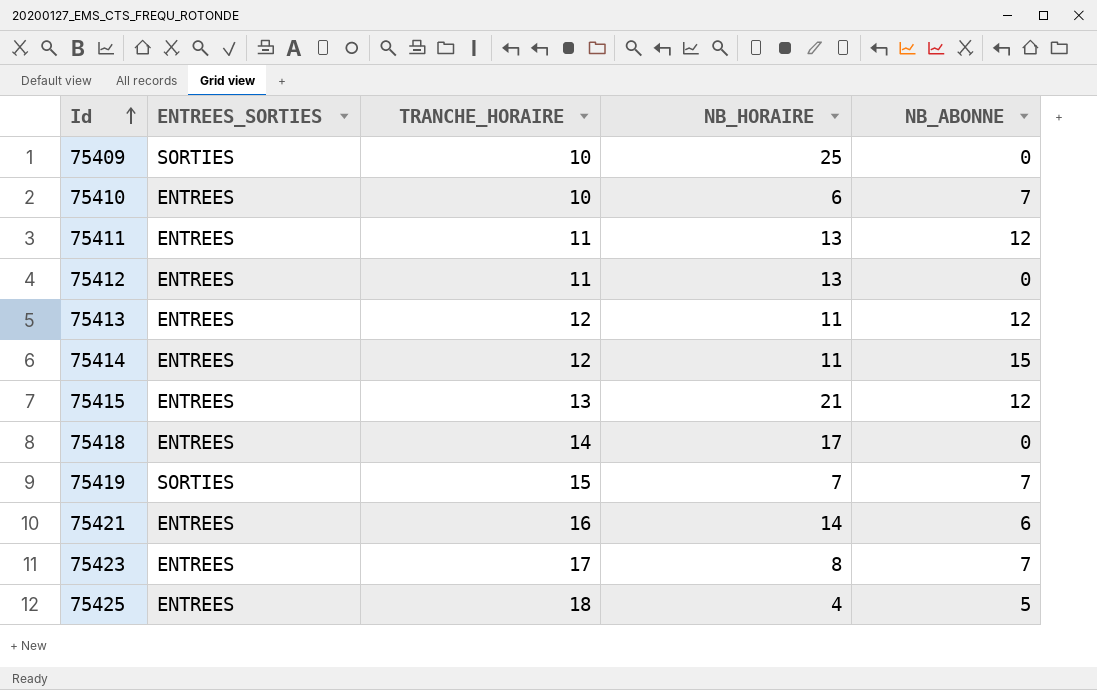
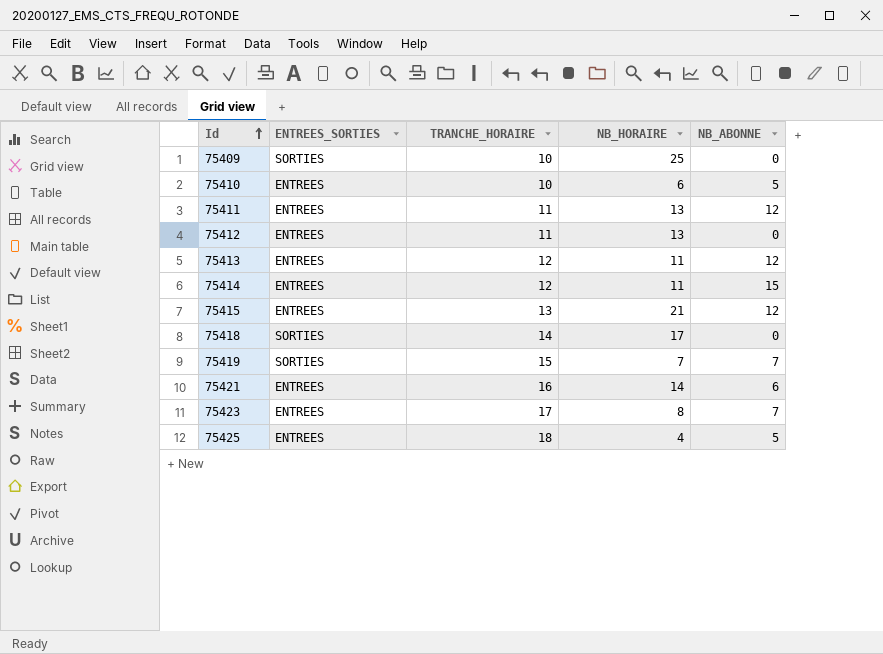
75410 | NB_ABONNE: 7 -> 5
75418 | ENTREES_SORTIES: ENTREES -> SORTIES

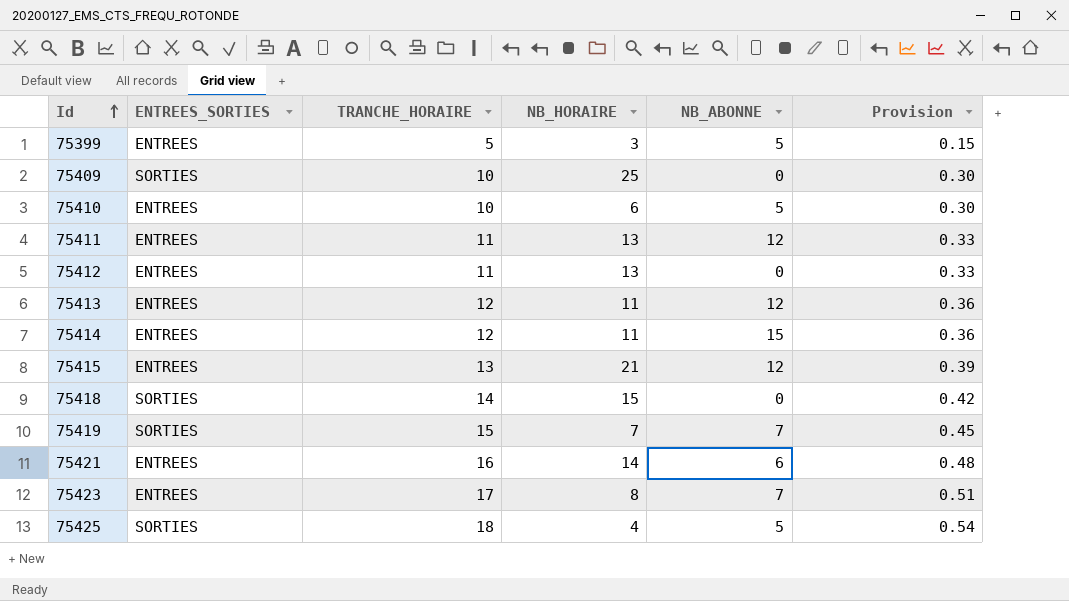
column Provision | formula: none -> [TRANCHE_HORAIRE] * 0.03
row 75399: none -> ENTREES | 5 | 3 | 5 | 0.15
75418 | NB_HORAIRE: 17 -> 15
75425 | ENTREES_SORTIES: ENTREES -> SORTIES

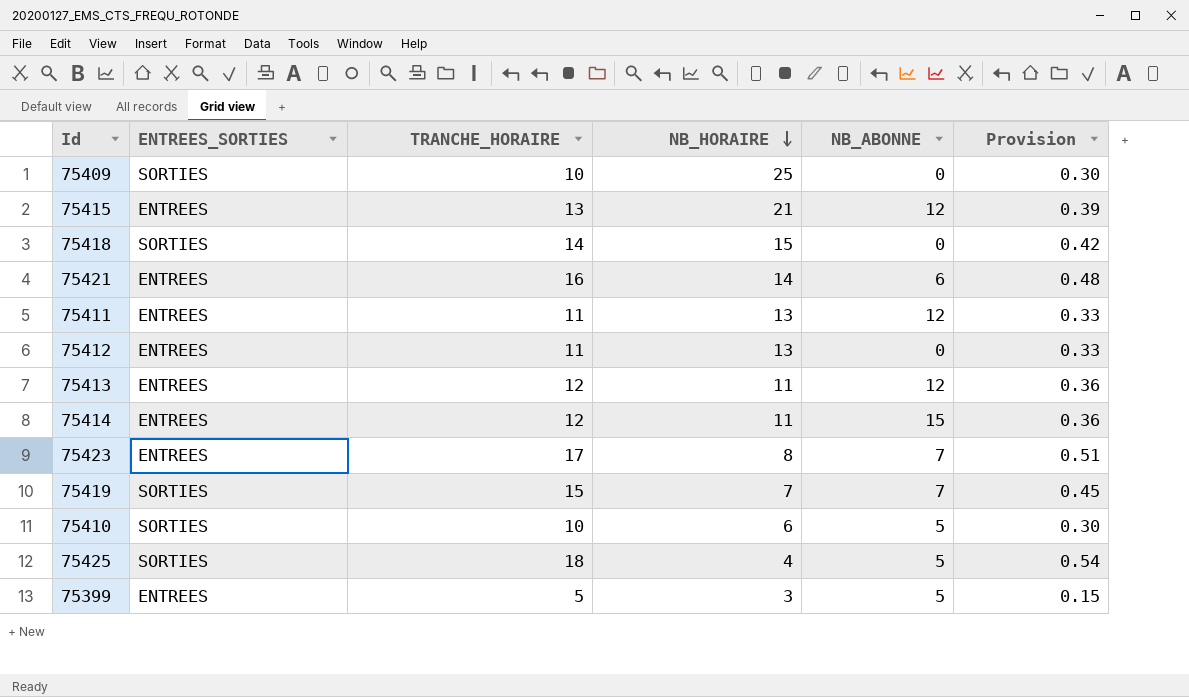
row order: Id ascending -> NB_HORAIRE descending
75410 | ENTREES_SORTIES: ENTREES -> SORTIES

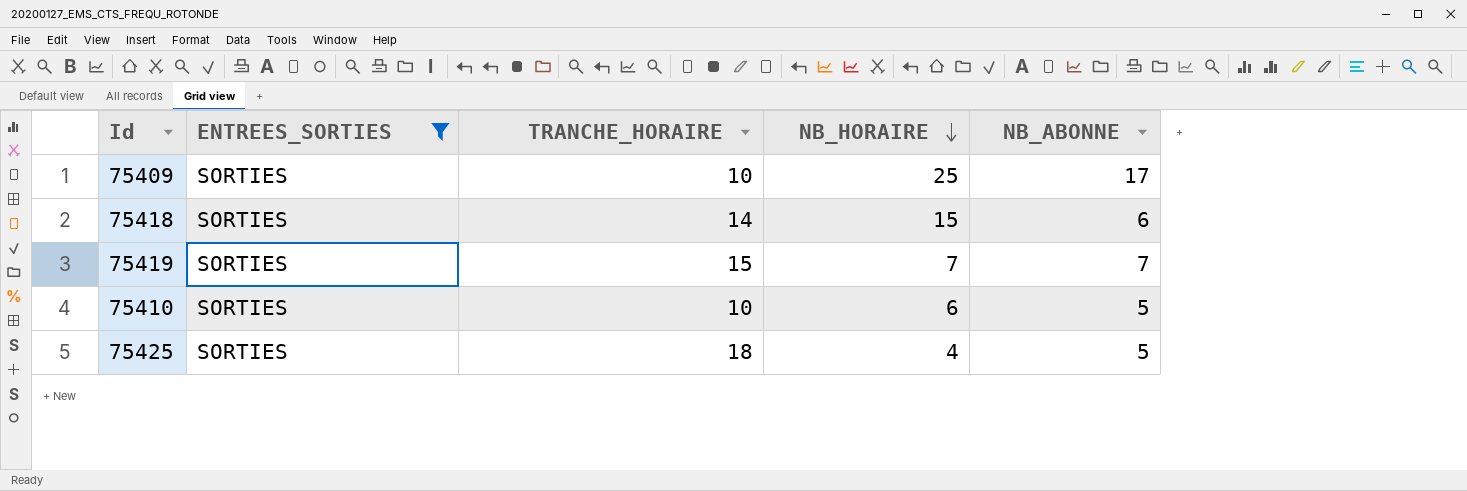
filter: none -> ENTREES_SORTIES = SORTIES
column Provision | formula: [TRANCHE_HORAIRE] * 0.03 -> none
75409 | NB_ABONNE: 0 -> 17
75418 | NB_ABONNE: 0 -> 6

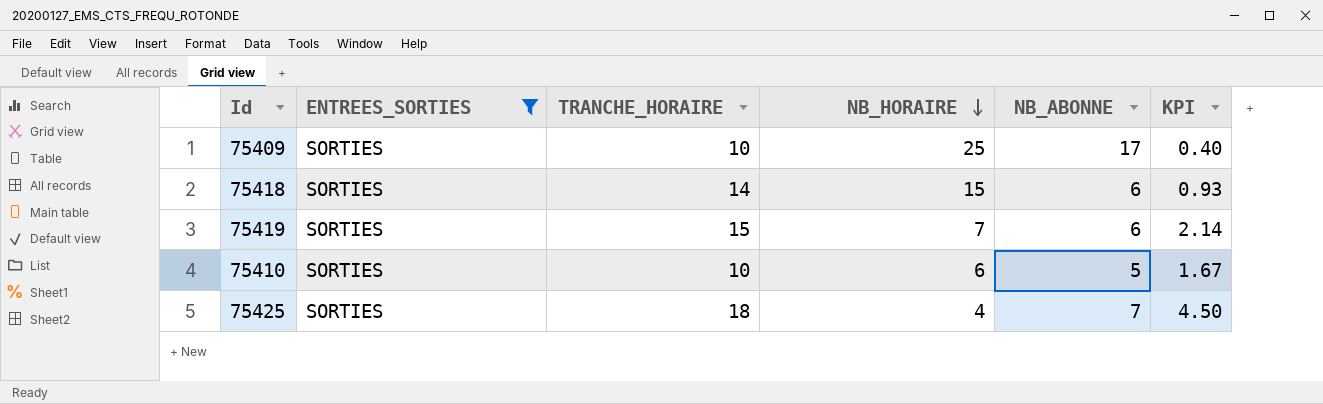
column KPI | formula: none -> [TRANCHE_HORAIRE] / [NB_HORAIRE]
75419 | NB_ABONNE: 7 -> 6
75425 | NB_ABONNE: 5 -> 7

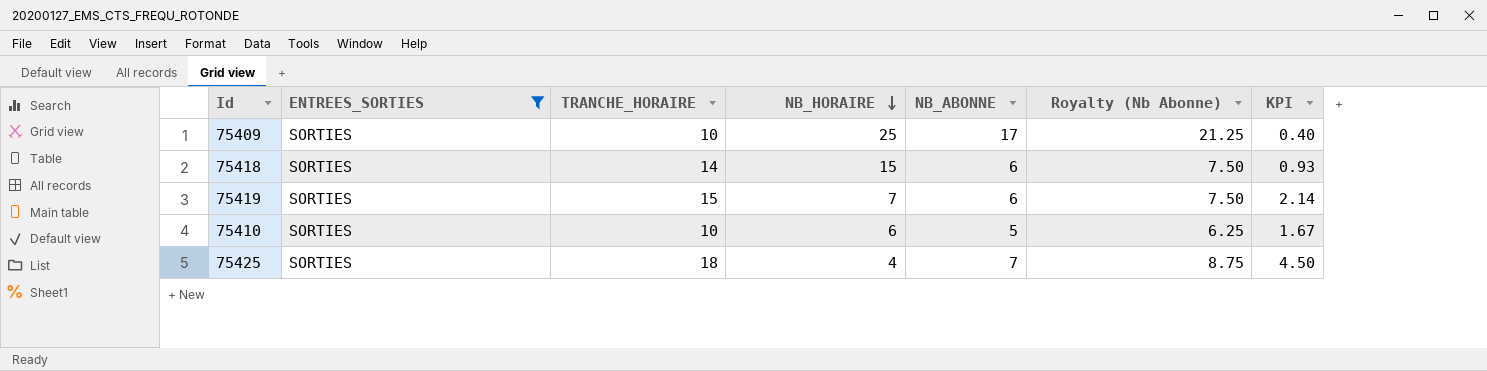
column Royalty (Nb Abonne) | formula: none -> [NB_ABONNE] * 1.25

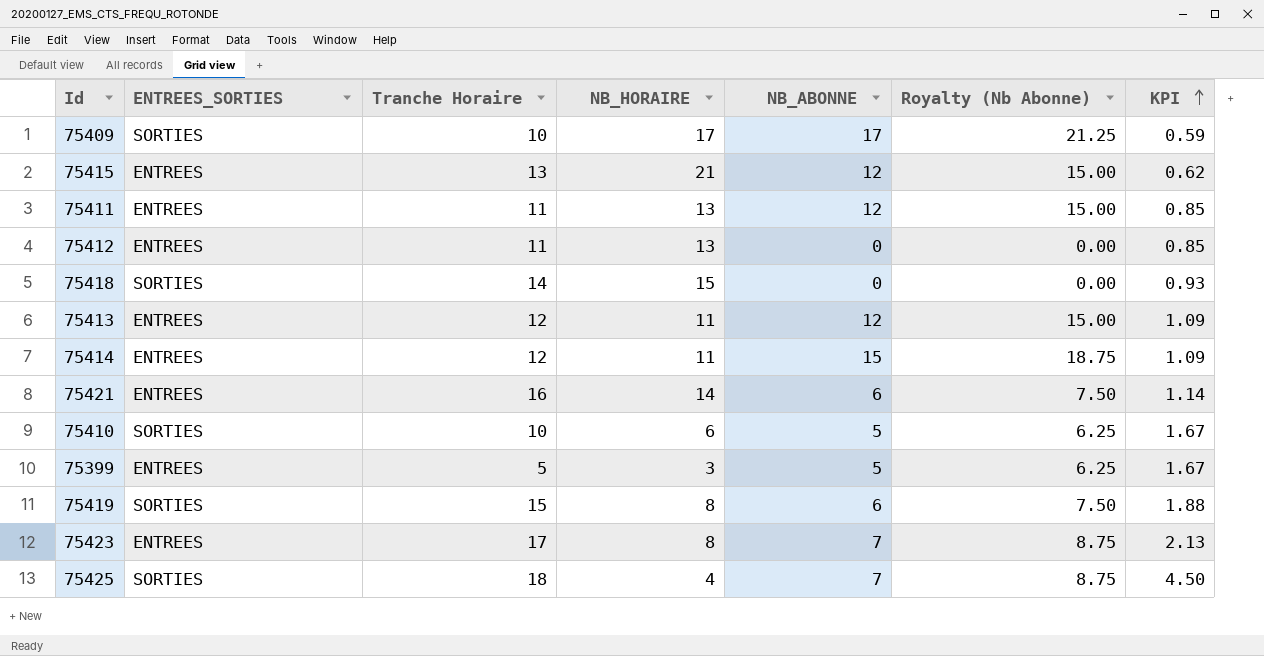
filter: ENTREES_SORTIES = SORTIES -> none
row order: NB_HORAIRE descending -> KPI ascending
column name: TRANCHE_HORAIRE -> Tranche Horaire
75409 | NB_HORAIRE: 25 -> 17
75409 | KPI: 0.40 -> 0.59
75418 | NB_ABONNE: 6 -> 0
75418 | Royalty (Nb Abonne): 7.50 -> 0.00
75419 | NB_HORAIRE: 7 -> 8
75419 | KPI: 2.14 -> 1.88

